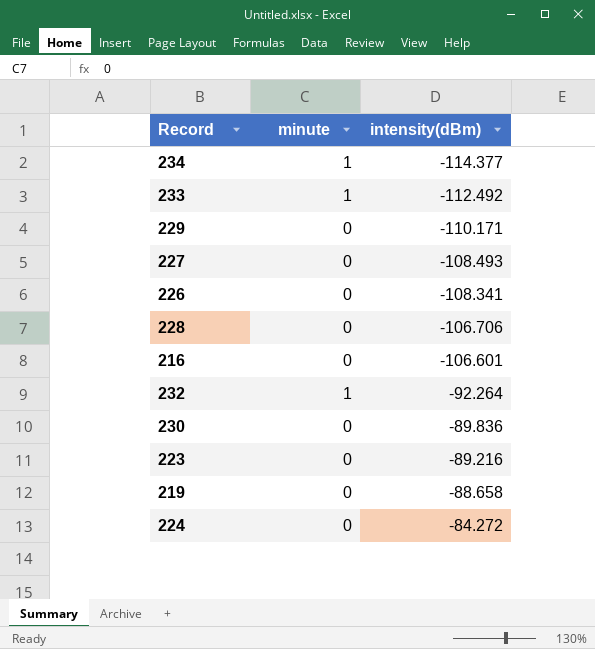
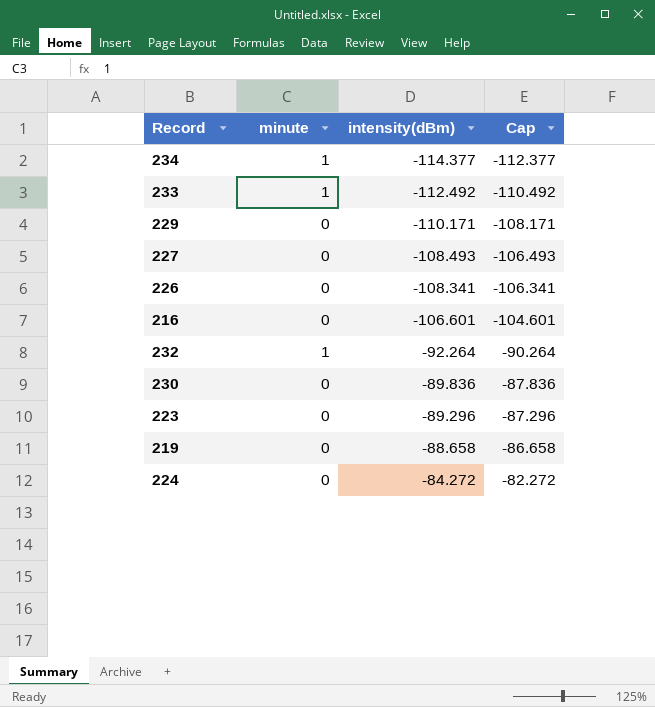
column Cap | formula: none -> [intensity(dBm)] + 2
row 228: 0 | -106.706 -> none
223 | intensity(dBm): -89.216 -> -89.296

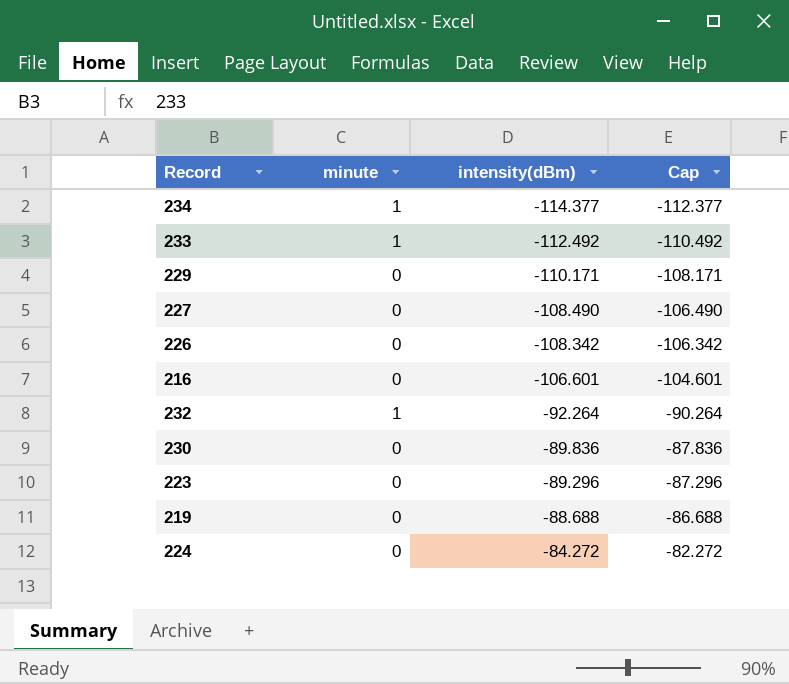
227 | intensity(dBm): -108.493 -> -108.490
227 | Cap: -106.493 -> -106.490
226 | intensity(dBm): -108.341 -> -108.342
226 | Cap: -106.341 -> -106.342
219 | intensity(dBm): -88.658 -> -88.688
219 | Cap: -86.658 -> -86.688

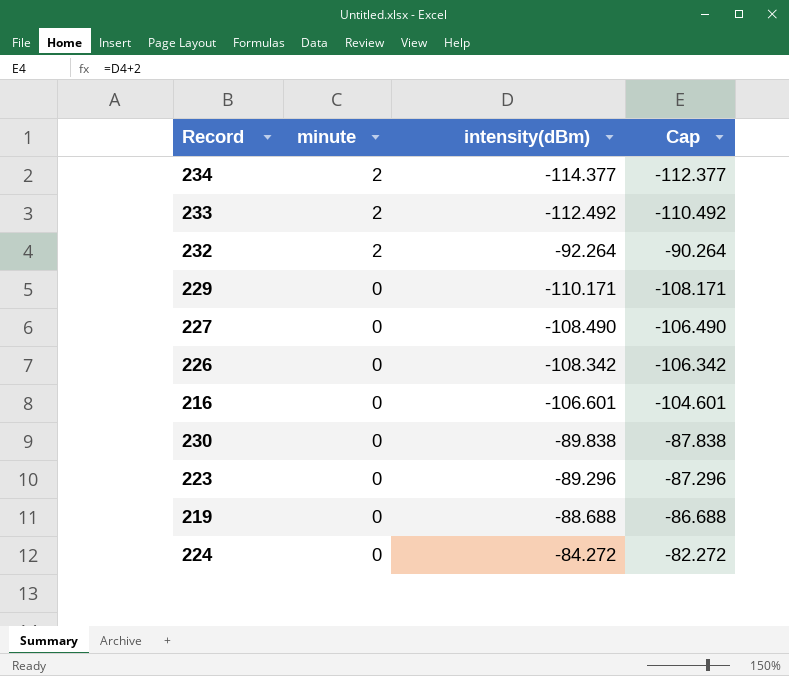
row order: intensity(dBm) ascending -> minute descending
234 | minute: 1 -> 2
233 | minute: 1 -> 2
232 | minute: 1 -> 2
230 | intensity(dBm): -89.836 -> -89.838
230 | Cap: -87.836 -> -87.838

